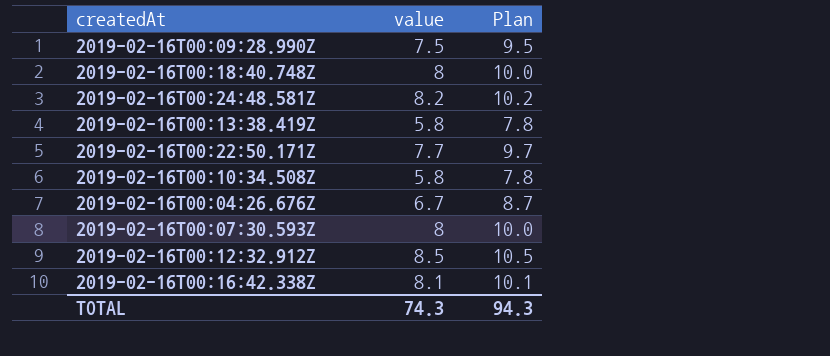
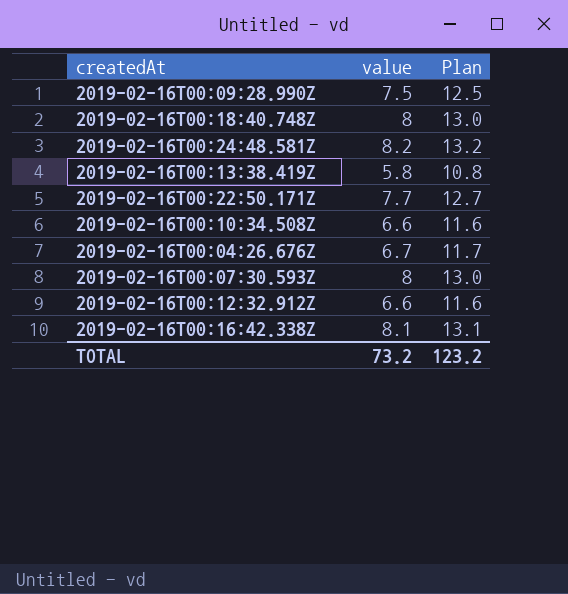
column Plan | formula: [value] + 2 -> [value] + 5
2019-02-16T00:10:34.508Z | value: 5.8 -> 6.6
2019-02-16T00:12:32.912Z | value: 8.5 -> 6.6
TOTAL | value: 74.3 -> 73.2
TOTAL | Plan: 94.3 -> 123.2

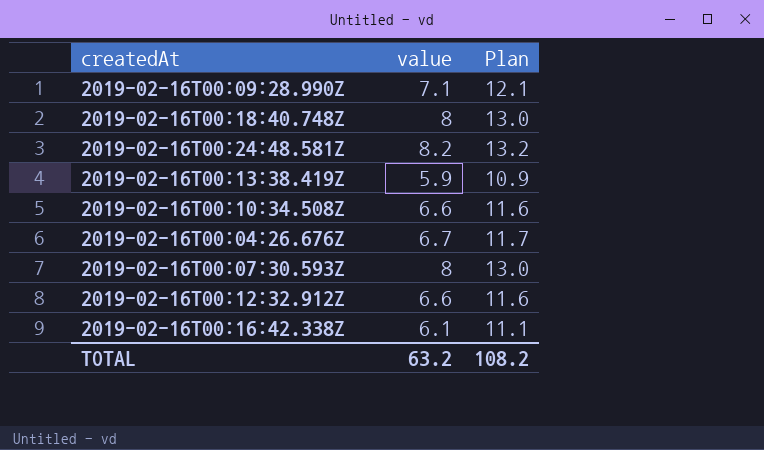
row 2019-02-16T00:22:50.171Z: 7.7 | 12.7 -> none
2019-02-16T00:09:28.990Z | value: 7.5 -> 7.1
2019-02-16T00:09:28.990Z | Plan: 12.5 -> 12.1
2019-02-16T00:13:38.419Z | value: 5.8 -> 5.9
2019-02-16T00:13:38.419Z | Plan: 10.8 -> 10.9
2019-02-16T00:16:42.338Z | value: 8.1 -> 6.1
2019-02-16T00:16:42.338Z | Plan: 13.1 -> 11.1
TOTAL | value: 73.2 -> 63.2
TOTAL | Plan: 123.2 -> 108.2

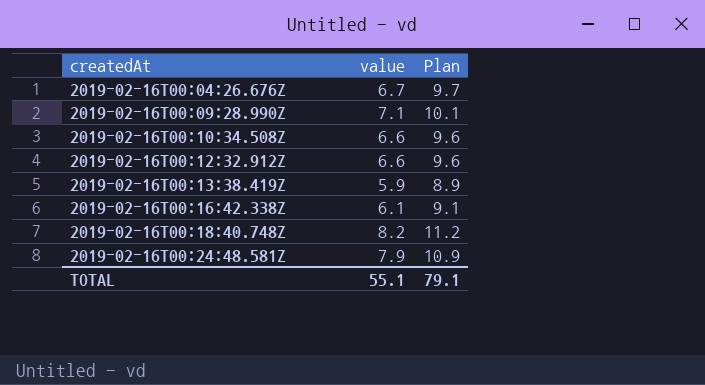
row order: none -> createdAt ascending
column Plan | formula: [value] + 5 -> [value] + 3
row 2019-02-16T00:07:30.593Z: 8 | 13.0 -> none
2019-02-16T00:18:40.748Z | value: 8 -> 8.2
2019-02-16T00:24:48.581Z | value: 8.2 -> 7.9
TOTAL | value: 63.2 -> 55.1
TOTAL | Plan: 108.2 -> 79.1

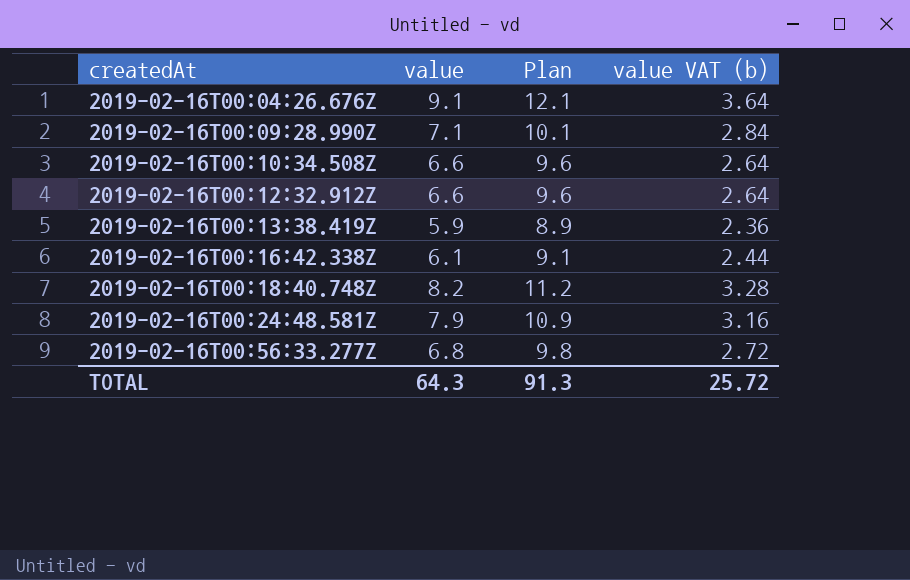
column value VAT (b) | formula: none -> [value] * 0.4
2019-02-16T00:04:26.676Z | value: 6.7 -> 9.1
2019-02-16T00:04:26.676Z | Plan: 9.7 -> 12.1
row 2019-02-16T00:56:33.277Z: none -> 6.8 | 9.8 | 2.72
TOTAL | value: 55.1 -> 64.3
TOTAL | Plan: 79.1 -> 91.3

